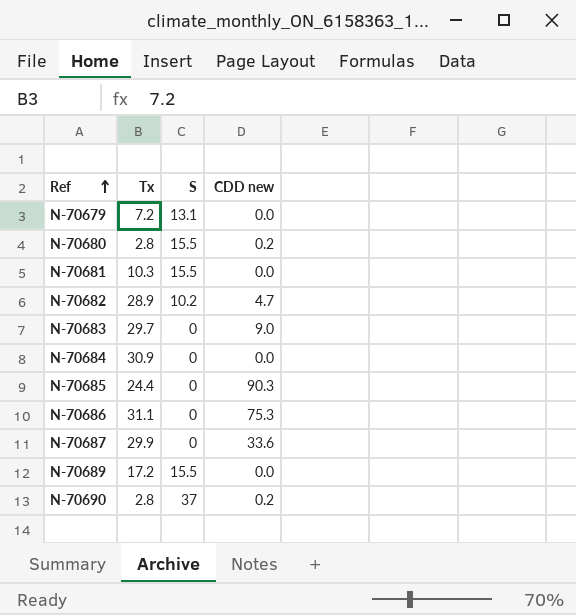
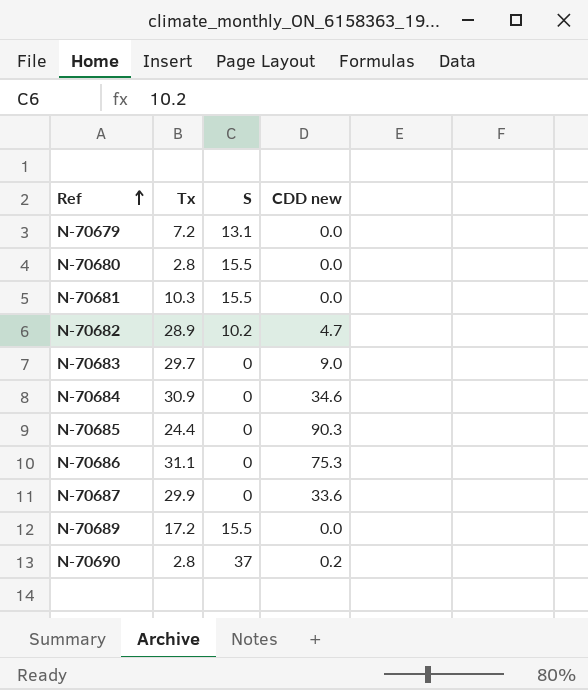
N-70680 | CDD new: 0.2 -> 0.0
N-70684 | CDD new: 0.0 -> 34.6

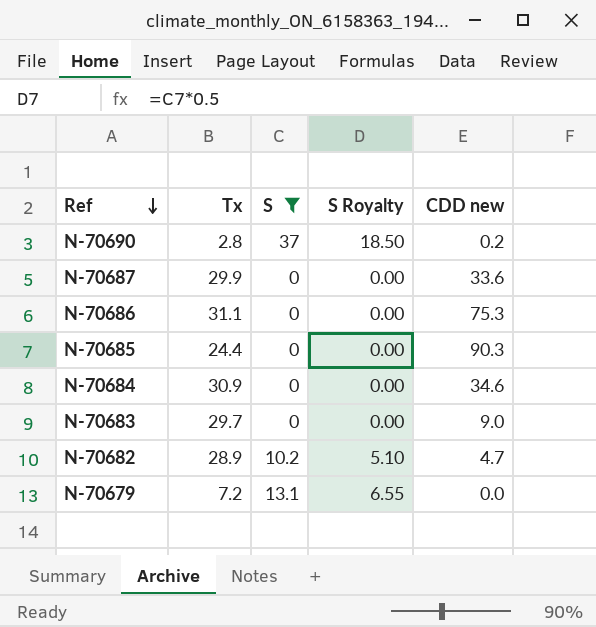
filter: none -> S != 15.5
row order: Ref ascending -> Ref descending
column S Royalty | formula: none -> [S] * 0.5

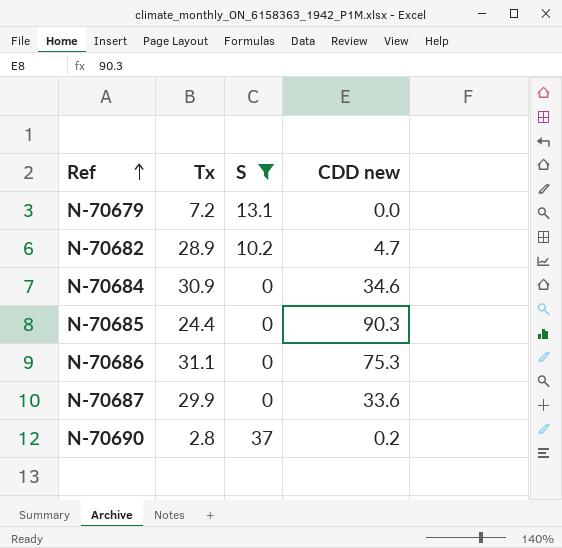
row order: Ref descending -> Ref ascending
column S Royalty | formula: [S] * 0.5 -> none
row N-70683: 29.7 | 0 | 0.00 | 9.0 -> none

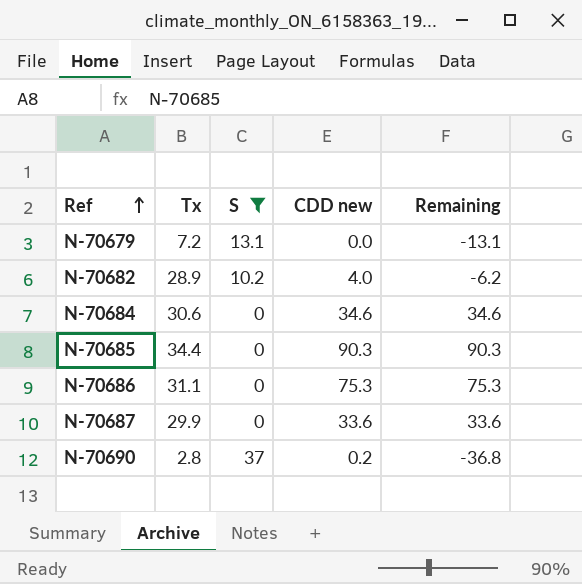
column Remaining | formula: none -> [CDD new] - [S]
N-70682 | CDD new: 4.7 -> 4.0
N-70684 | Tx: 30.9 -> 30.6
N-70685 | Tx: 24.4 -> 34.4

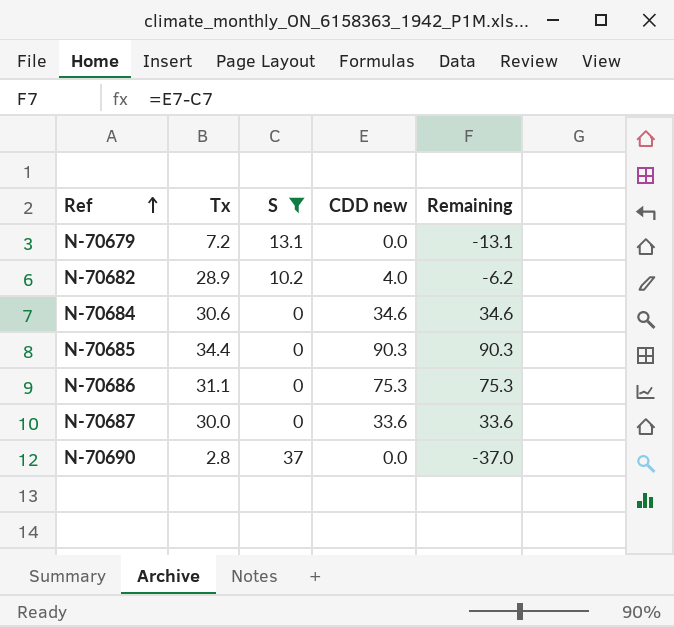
N-70687 | Tx: 29.9 -> 30.0
N-70690 | CDD new: 0.2 -> 0.0
N-70690 | Remaining: -36.8 -> -37.0

